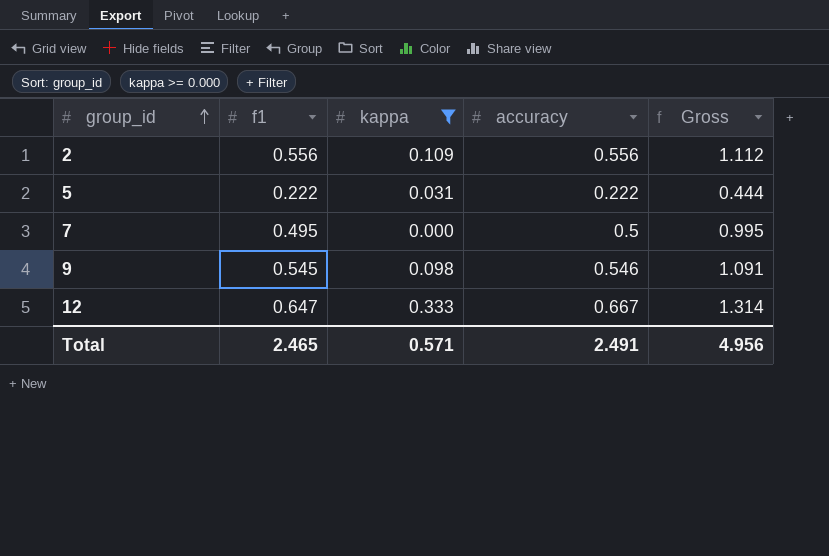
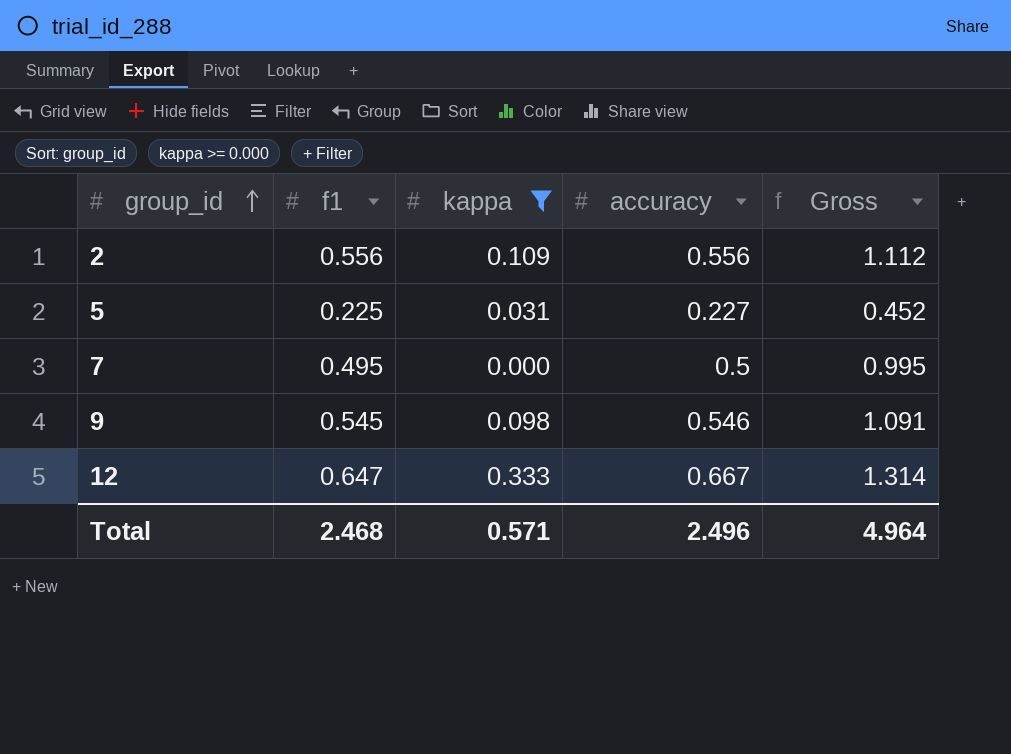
5 | f1: 0.222 -> 0.225
5 | accuracy: 0.222 -> 0.227
5 | Gross: 0.444 -> 0.452
Total | f1: 2.465 -> 2.468
Total | accuracy: 2.491 -> 2.496
Total | Gross: 4.956 -> 4.964

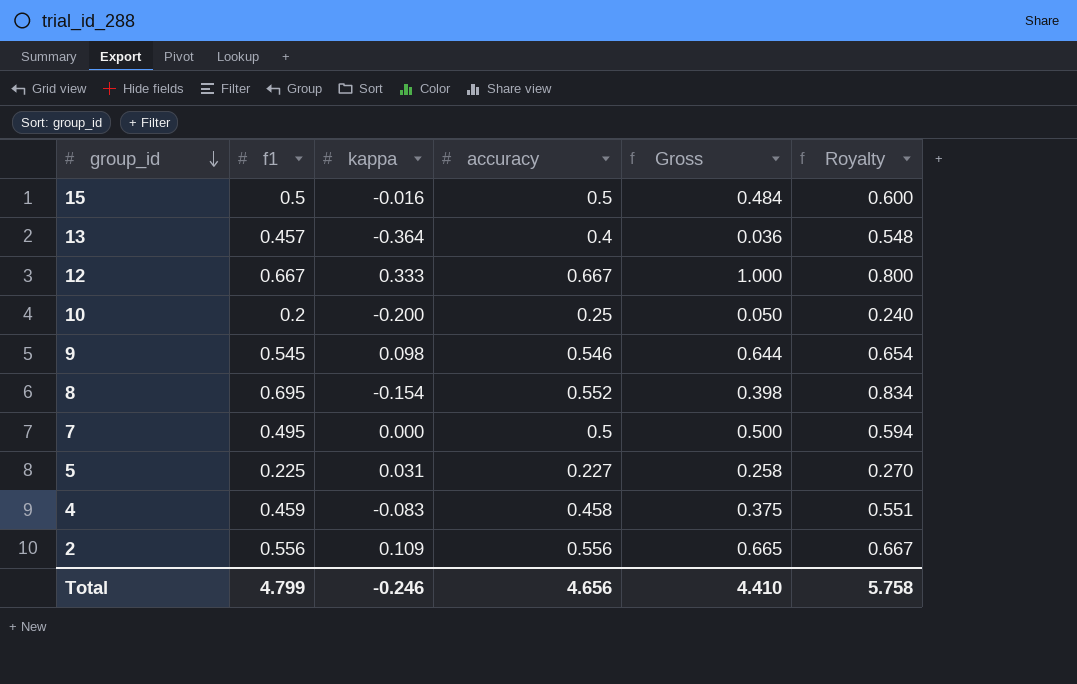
filter: kappa >= 0.000 -> none
row order: group_id ascending -> group_id descending
column Gross | formula: [f1] + [accuracy] -> [kappa] + [accuracy]
column Royalty | formula: none -> [f1] * 1.2
12 | f1: 0.647 -> 0.667
Total | f1: 2.468 -> 4.799
Total | kappa: 0.571 -> -0.246
Total | accuracy: 2.496 -> 4.656
Total | Gross: 4.964 -> 4.410

